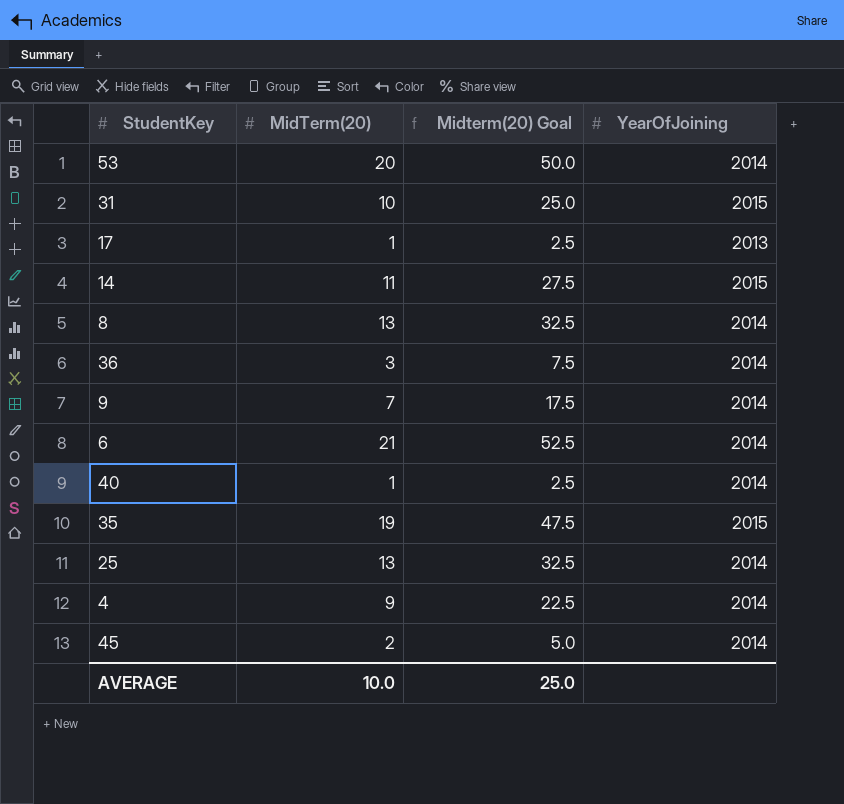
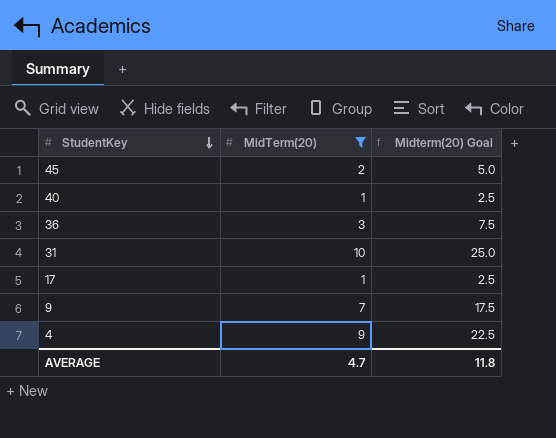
filter: none -> MidTerm(20) <= 10
row order: none -> StudentKey descending
column YearOfJoining | position: 4 -> none
AVERAGE | MidTerm(20): 10.0 -> 4.7
AVERAGE | Midterm(20) Goal: 25.0 -> 11.8

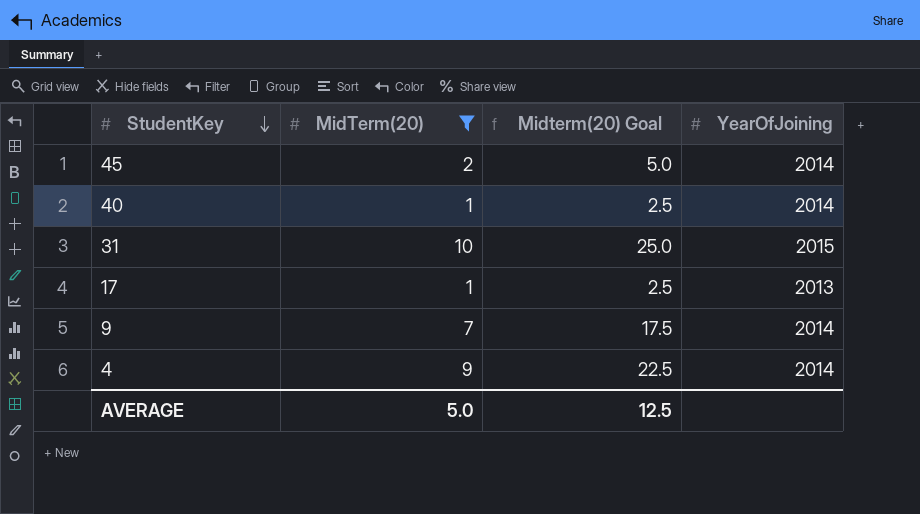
column YearOfJoining | position: none -> 4
row 36: 3 | 7.5 -> none
AVERAGE | MidTerm(20): 4.7 -> 5.0
AVERAGE | Midterm(20) Goal: 11.8 -> 12.5

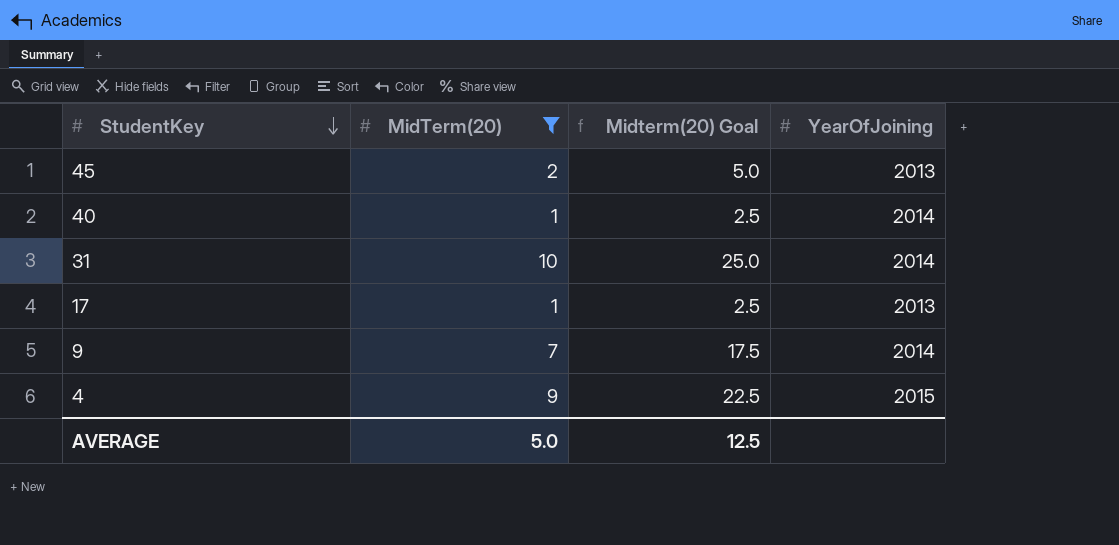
45 | YearOfJoining: 2014 -> 2013
31 | YearOfJoining: 2015 -> 2014
4 | YearOfJoining: 2014 -> 2015

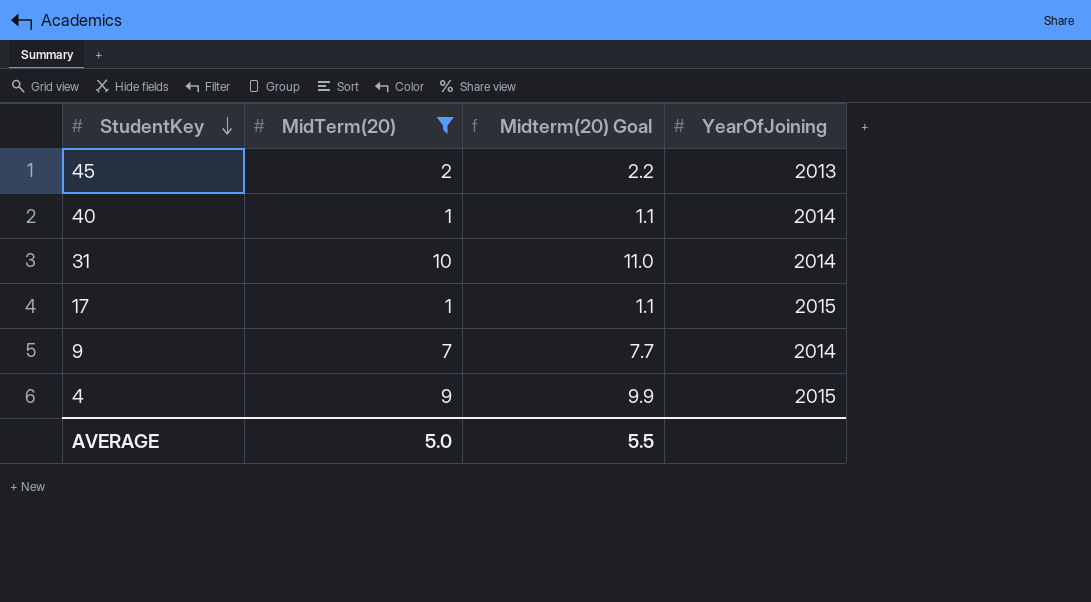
column Midterm(20) Goal | formula: [MidTerm(20)] * 2.5 -> [MidTerm(20)] * 1.1
17 | YearOfJoining: 2013 -> 2015
AVERAGE | Midterm(20) Goal: 12.5 -> 5.5

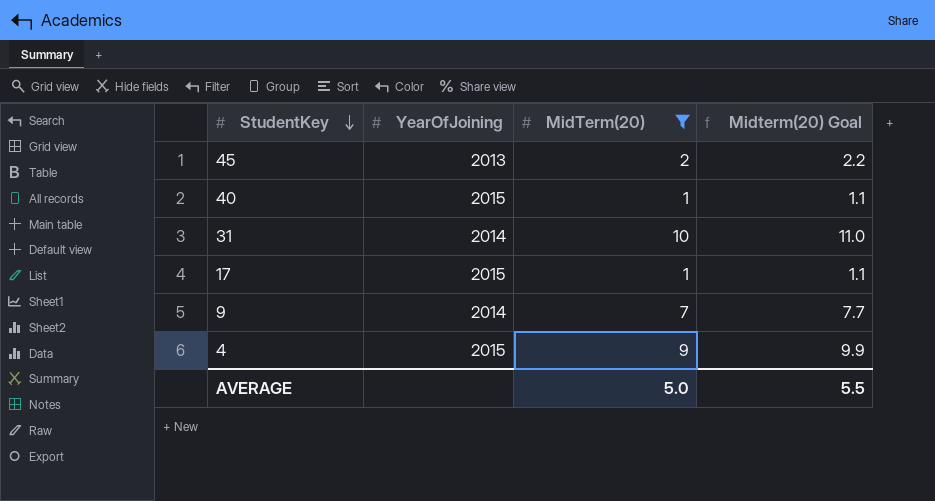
column YearOfJoining | position: 4 -> 2
40 | YearOfJoining: 2014 -> 2015

